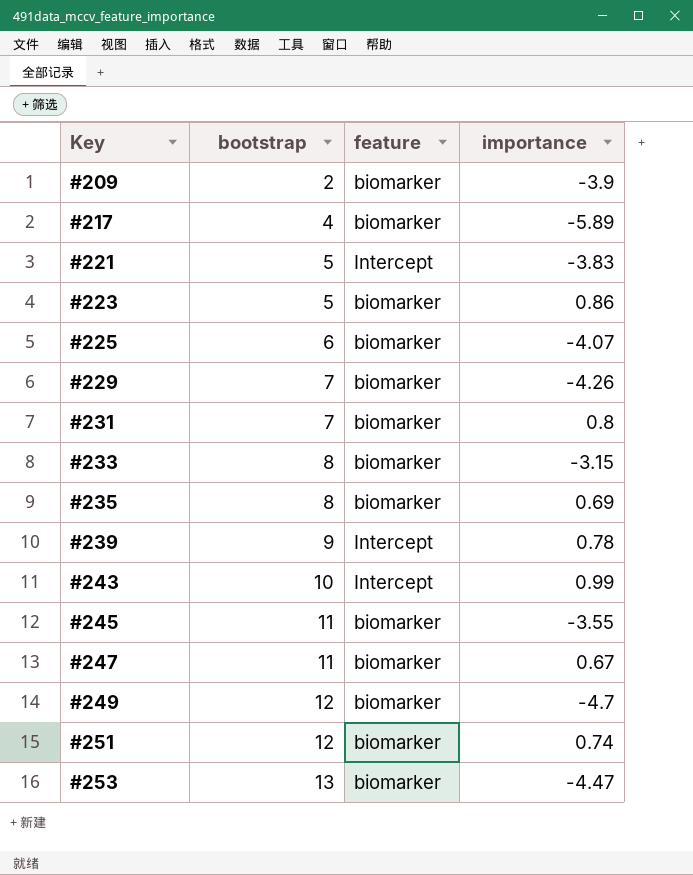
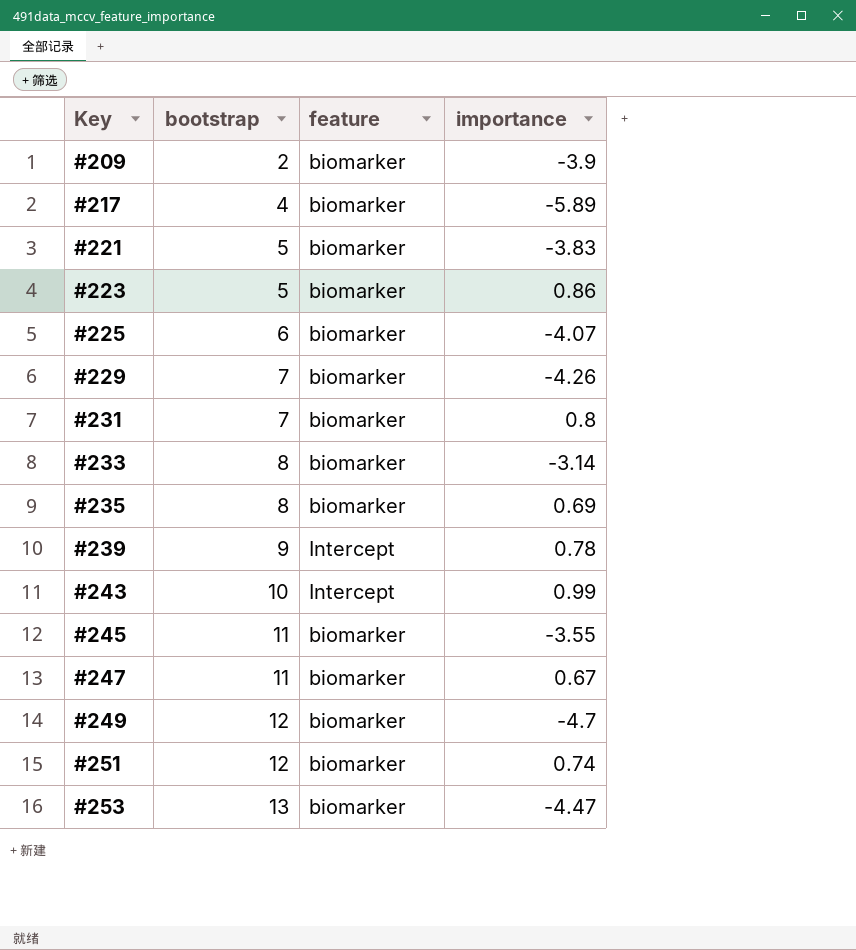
#221 | feature: Intercept -> biomarker
#233 | importance: -3.15 -> -3.14

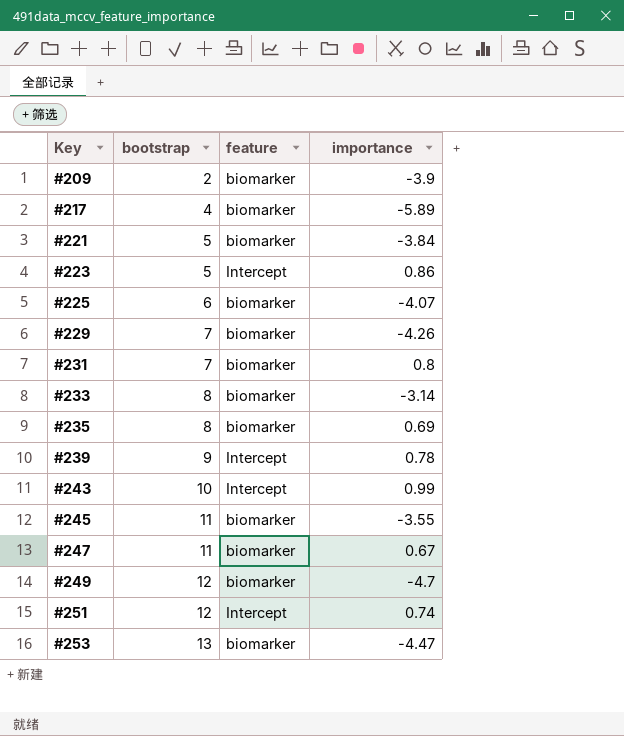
#221 | importance: -3.83 -> -3.84
#223 | feature: biomarker -> Intercept
#251 | feature: biomarker -> Intercept

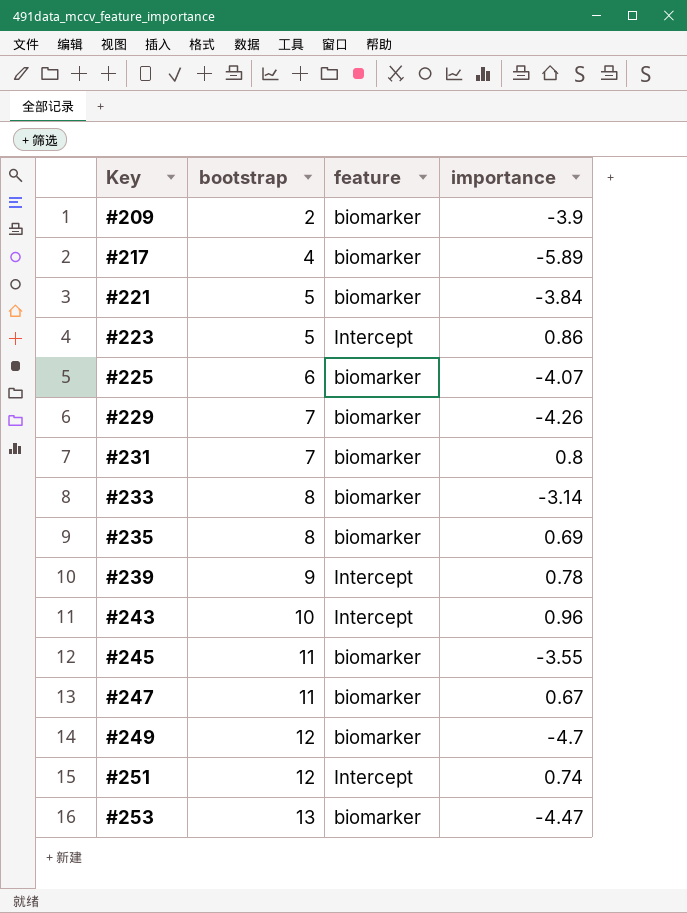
#243 | importance: 0.99 -> 0.96

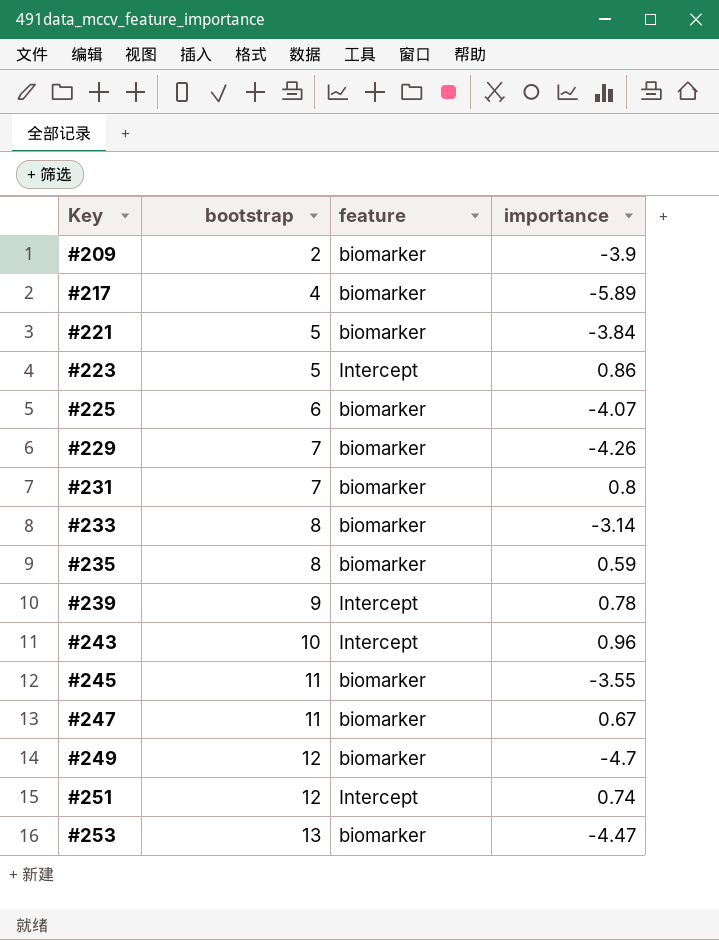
#235 | importance: 0.69 -> 0.59

